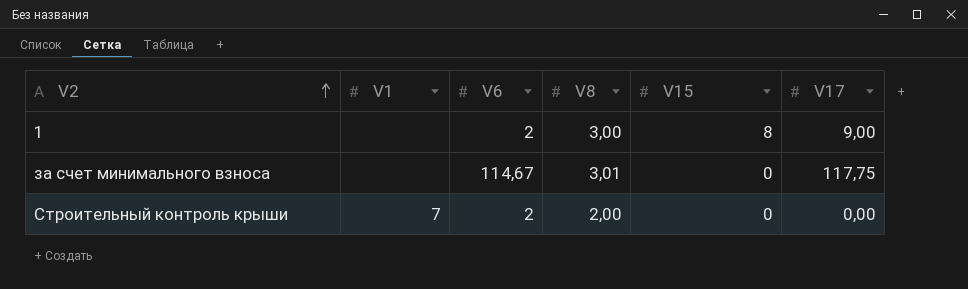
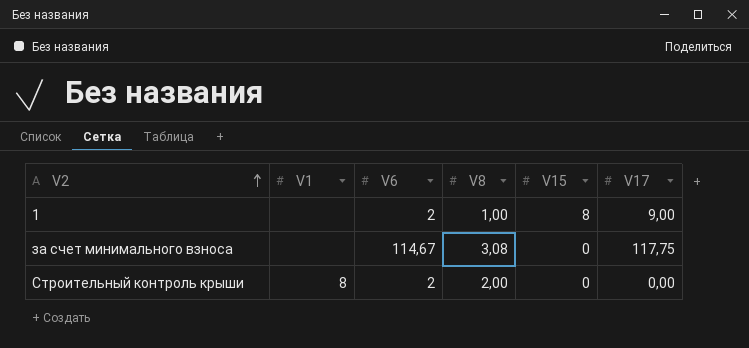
1 | V8: 3,00 -> 1,00
за счет минимального взноса | V8: 3,01 -> 3,08
Строительный контроль крыши | V1: 7 -> 8

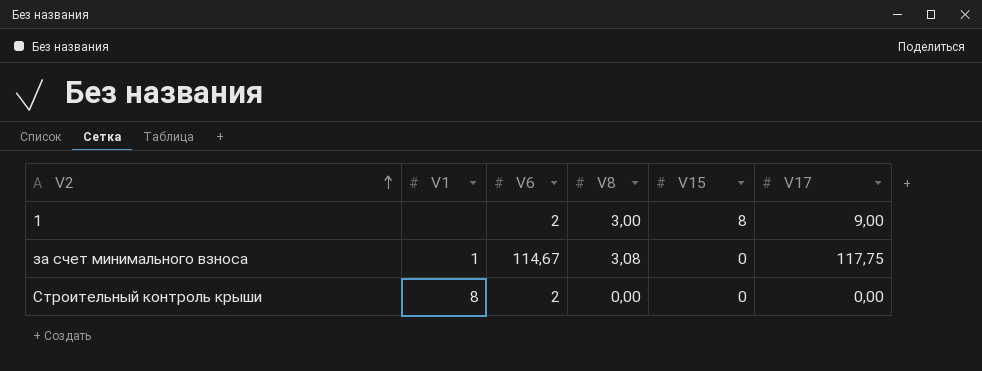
1 | V8: 1,00 -> 3,00
за счет минимального взноса | V1: none -> 1
Строительный контроль крыши | V8: 2,00 -> 0,00

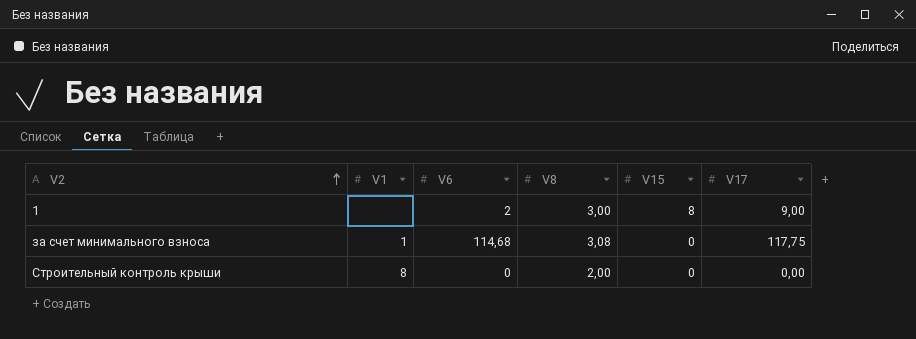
за счет минимального взноса | V6: 114,67 -> 114,68
Строительный контроль крыши | V6: 2 -> 0
Строительный контроль крыши | V8: 0,00 -> 2,00

